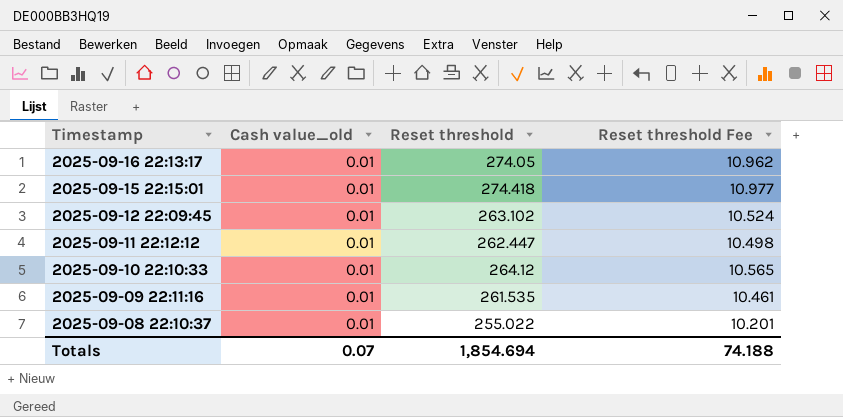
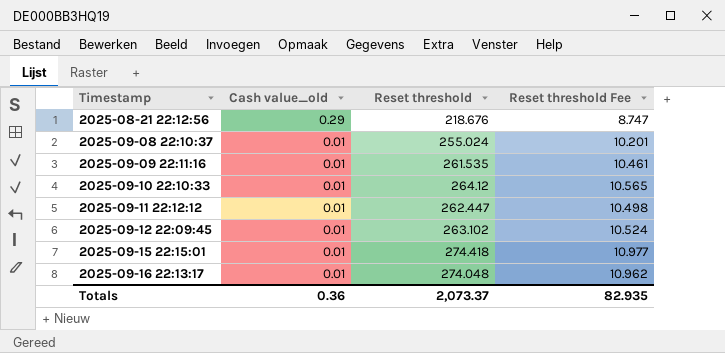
row order: Timestamp descending -> Timestamp ascending
row 2025-08-21 22:12:56: none -> 0.29 | 218.676 | 8.747
2025-09-08 22:10:37 | Reset threshold: 255.022 -> 255.024
2025-09-16 22:13:17 | Reset threshold: 274.05 -> 274.048
Totals | Cash value_old: 0.07 -> 0.36
Totals | Reset threshold: 1,854.694 -> 2,073.37
Totals | Reset threshold Fee: 74.188 -> 82.935

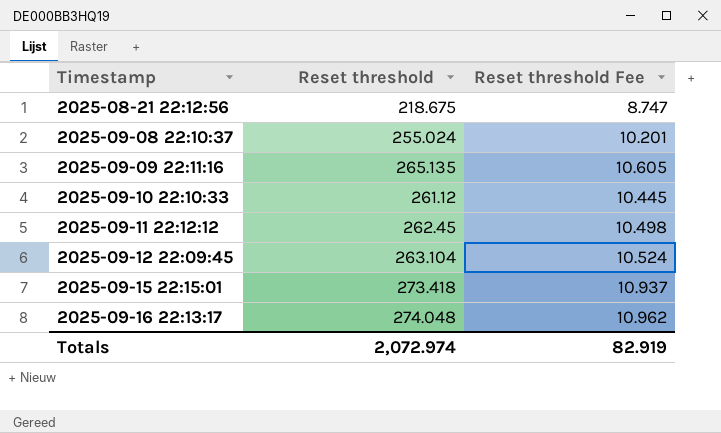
column Cash value_old | position: 2 -> none
2025-08-21 22:12:56 | Reset threshold: 218.676 -> 218.675
2025-09-09 22:11:16 | Reset threshold: 261.535 -> 265.135
2025-09-09 22:11:16 | Reset threshold Fee: 10.461 -> 10.605
2025-09-10 22:10:33 | Reset threshold: 264.12 -> 261.12
2025-09-10 22:10:33 | Reset threshold Fee: 10.565 -> 10.445
2025-09-11 22:12:12 | Reset threshold: 262.447 -> 262.45
2025-09-12 22:09:45 | Reset threshold: 263.102 -> 263.104
2025-09-15 22:15:01 | Reset threshold: 274.418 -> 273.418
2025-09-15 22:15:01 | Reset threshold Fee: 10.977 -> 10.937
Totals | Reset threshold: 2,073.37 -> 2,072.974
Totals | Reset threshold Fee: 82.935 -> 82.919

